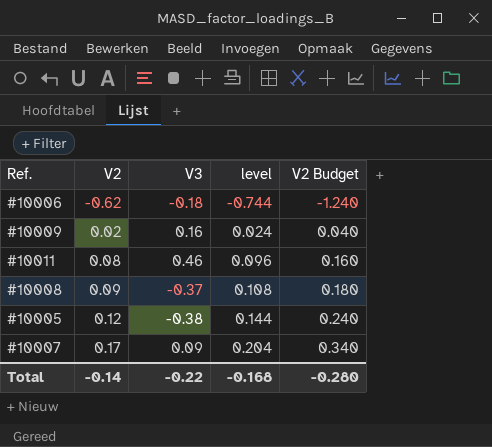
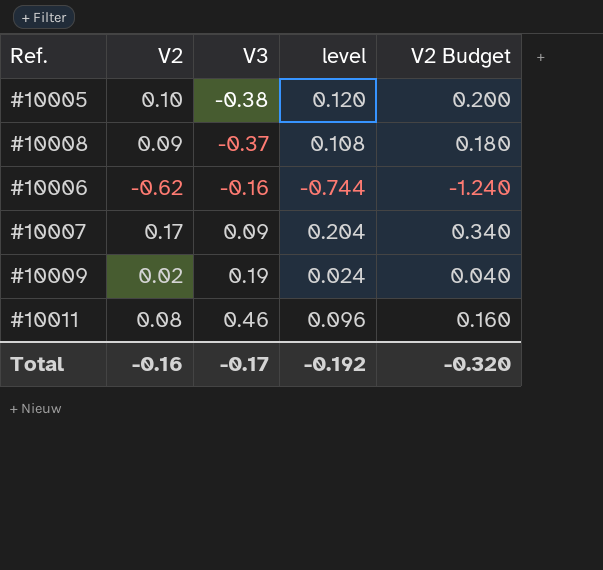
row order: V2 ascending -> V3 ascending
#10005 | V2: 0.12 -> 0.10
#10005 | level: 0.144 -> 0.120
#10005 | V2 Budget: 0.240 -> 0.200
#10006 | V3: -0.18 -> -0.16
#10009 | V3: 0.16 -> 0.19
Total | V2: -0.14 -> -0.16
Total | V3: -0.22 -> -0.17
Total | level: -0.168 -> -0.192
Total | V2 Budget: -0.280 -> -0.320

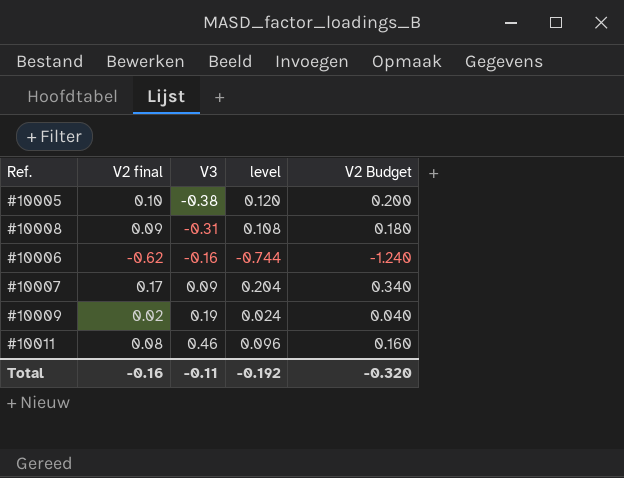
column name: V2 -> V2 final
#10008 | V3: -0.37 -> -0.31
Total | V3: -0.17 -> -0.11

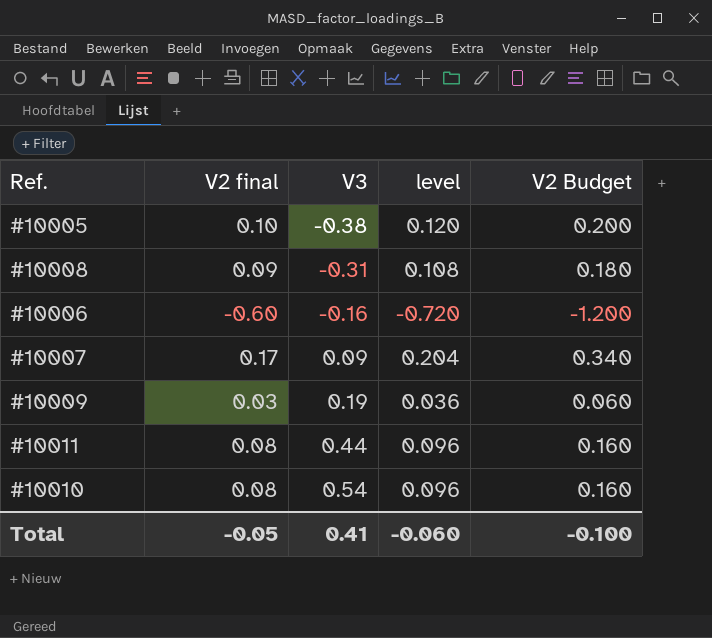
#10006 | V2 final: -0.62 -> -0.60
#10006 | level: -0.744 -> -0.720
#10006 | V2 Budget: -1.240 -> -1.200
#10009 | V2 final: 0.02 -> 0.03
#10009 | level: 0.024 -> 0.036
#10009 | V2 Budget: 0.040 -> 0.060
#10011 | V3: 0.46 -> 0.44
row #10010: none -> 0.08 | 0.54 | 0.096 | 0.160
Total | V2 final: -0.16 -> -0.05
Total | V3: -0.11 -> 0.41
Total | level: -0.192 -> -0.060
Total | V2 Budget: -0.320 -> -0.100

